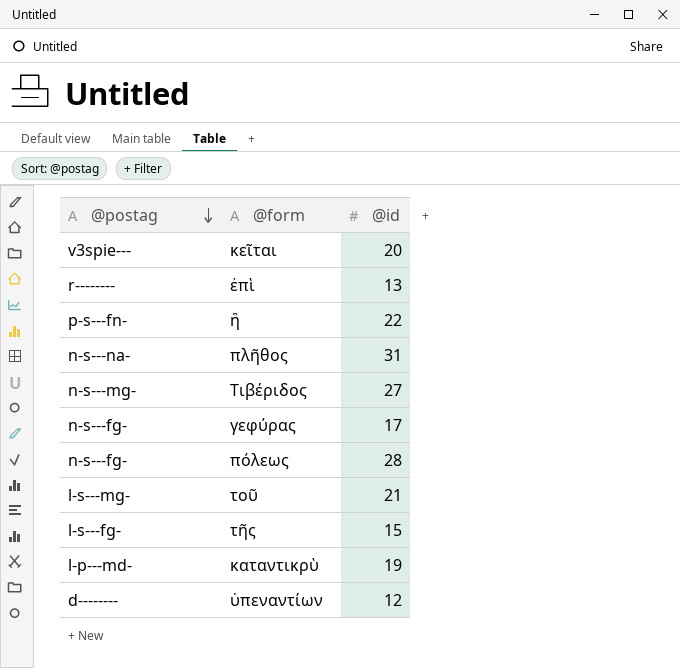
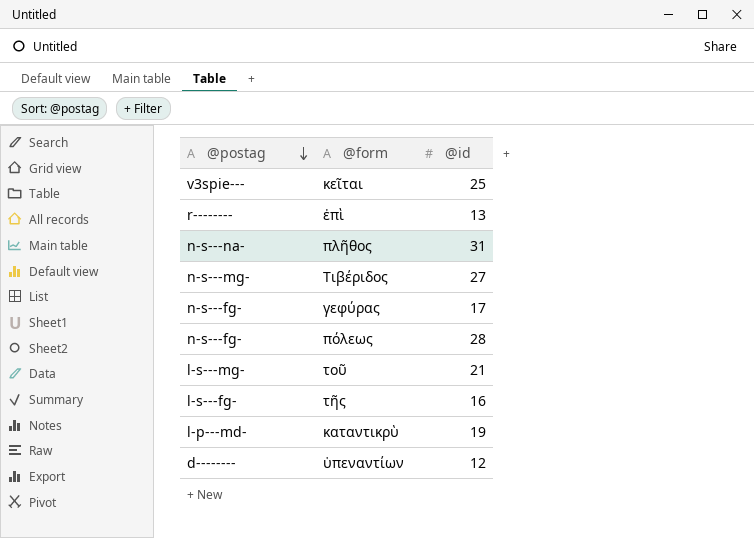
row ἣ: p-s---fn- | 22 -> none
κεῖται | @id: 20 -> 25
τῆς | @id: 15 -> 16

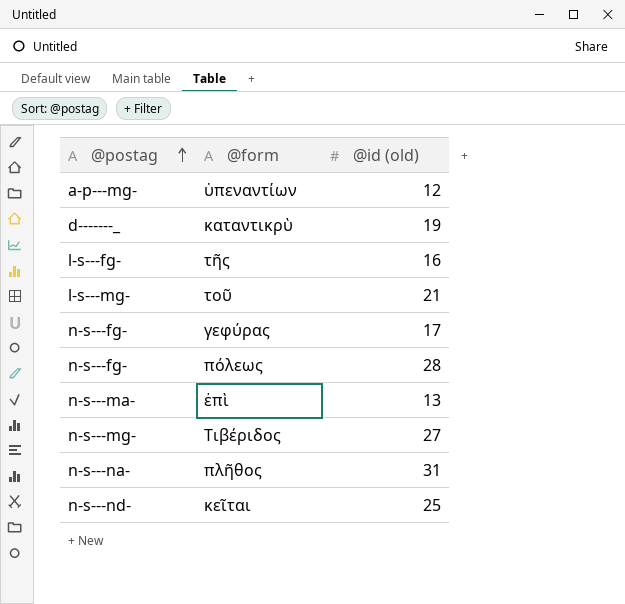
row order: @postag descending -> @postag ascending
column name: @id -> @id (old)
ὑπεναντίων | @postag: d-------- -> a-p---mg-
καταντικρὺ | @postag: l-p---md- -> d-------_
ἐπὶ | @postag: r-------- -> n-s---ma-
κεῖται | @postag: v3spie--- -> n-s---nd-

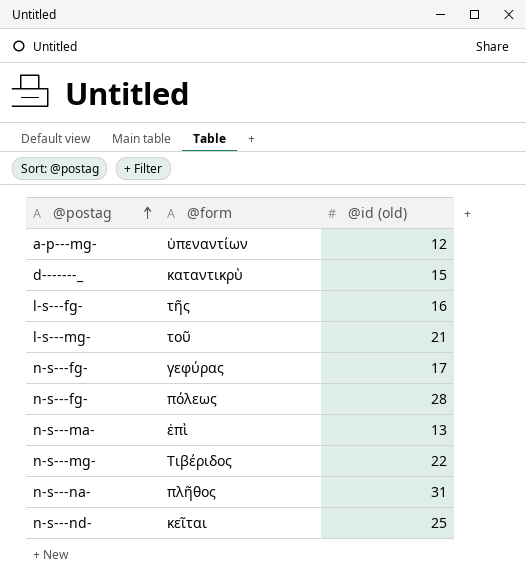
καταντικρὺ | @id (old): 19 -> 15
Τιβέριδος | @id (old): 27 -> 22

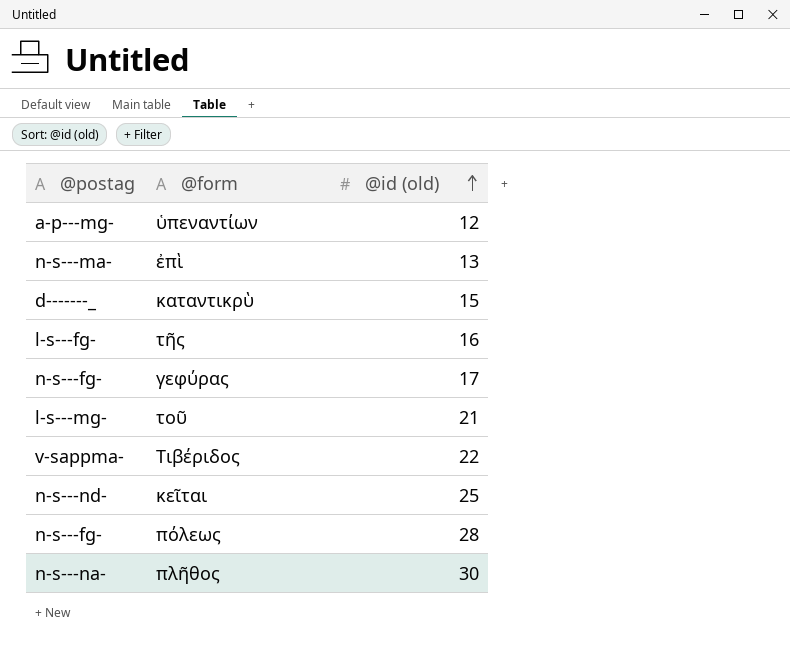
row order: @postag ascending -> @id (old) ascending
Τιβέριδος | @postag: n-s---mg- -> v-sappma-
πλῆθος | @id (old): 31 -> 30

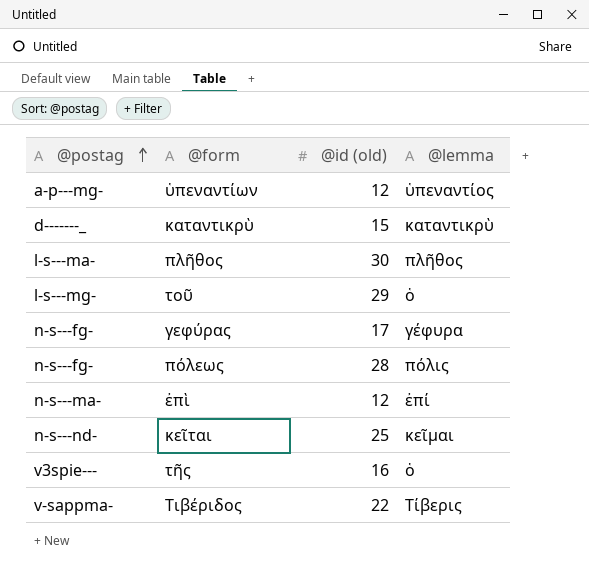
row order: @id (old) ascending -> @postag ascending
column @lemma | position: none -> 4
πλῆθος | @postag: n-s---na- -> l-s---ma-
τοῦ | @id (old): 21 -> 29
ἐπὶ | @id (old): 13 -> 12
τῆς | @postag: l-s---fg- -> v3spie---

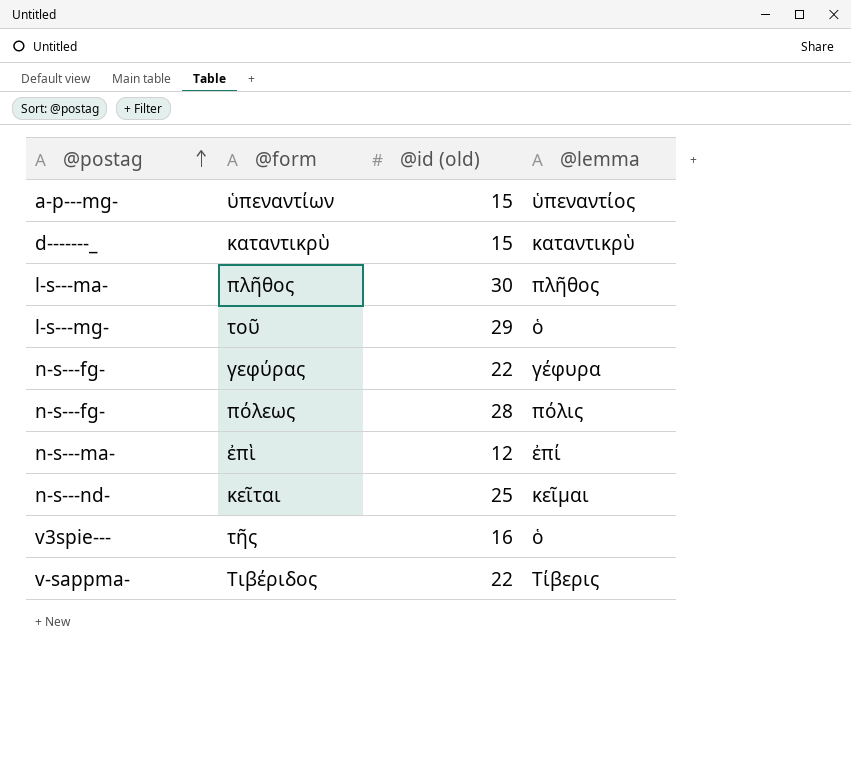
ὑπεναντίων | @id (old): 12 -> 15
γεφύρας | @id (old): 17 -> 22

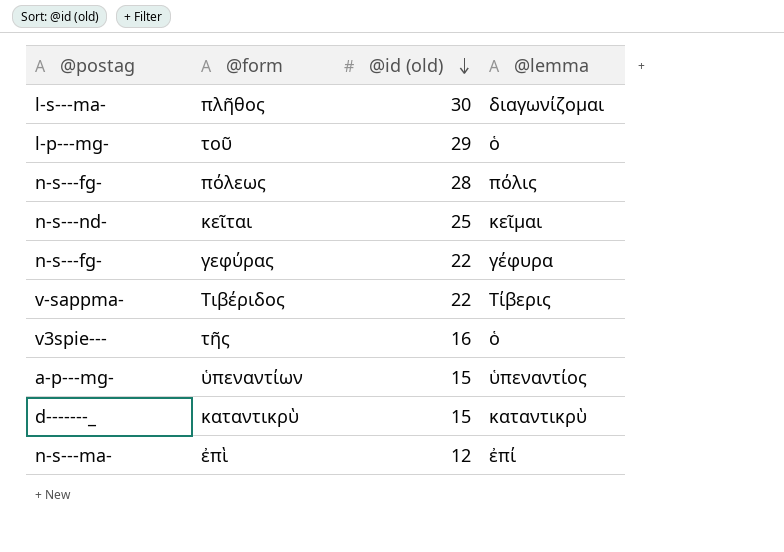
row order: @postag ascending -> @id (old) descending
πλῆθος | @lemma: πλῆθος -> διαγωνίζομαι
τοῦ | @postag: l-s---mg- -> l-p---mg-

